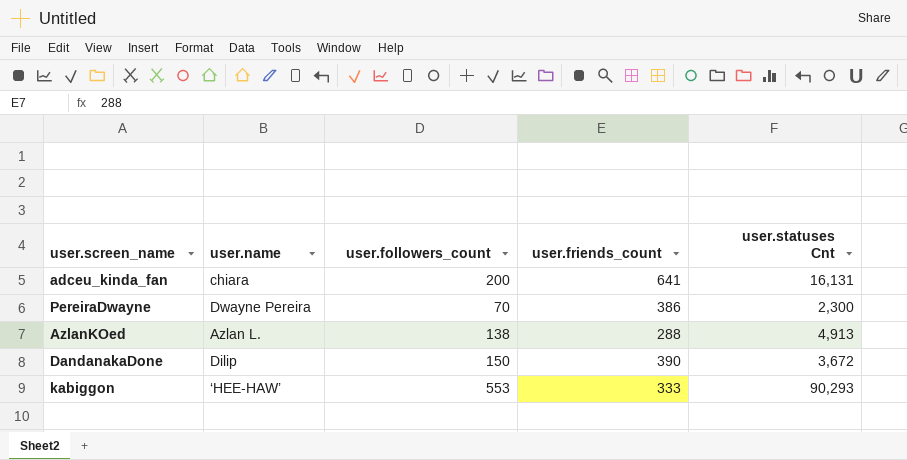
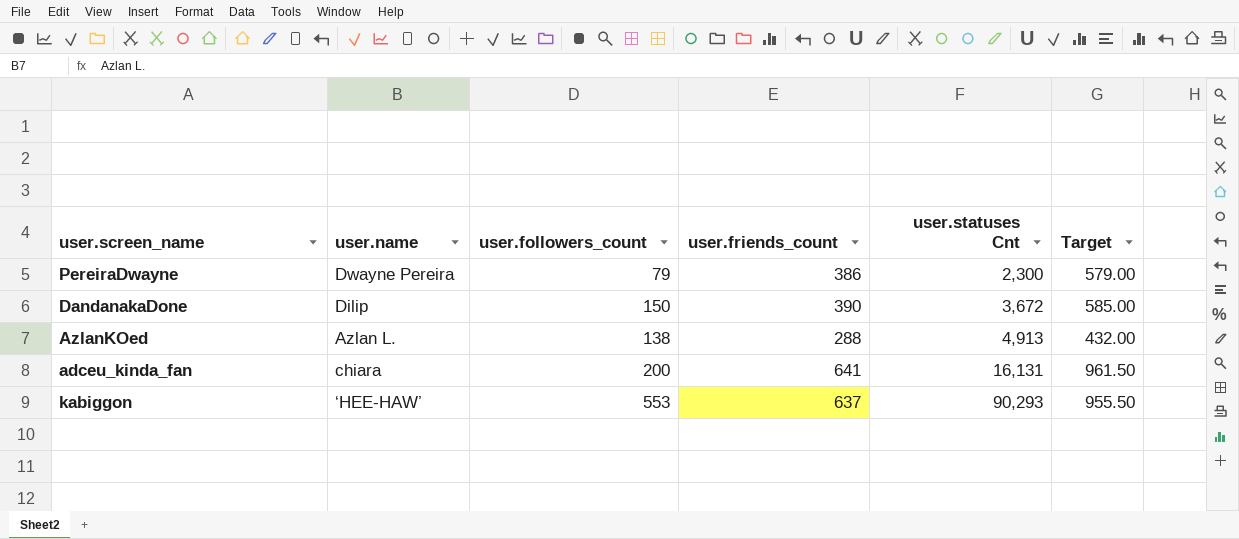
row order: none -> user.statuses Cnt ascending
column Target | formula: none -> [user.friends_count] * 1.5
PereiraDwayne | user.followers_count: 70 -> 79
kabiggon | user.friends_count: 333 -> 637

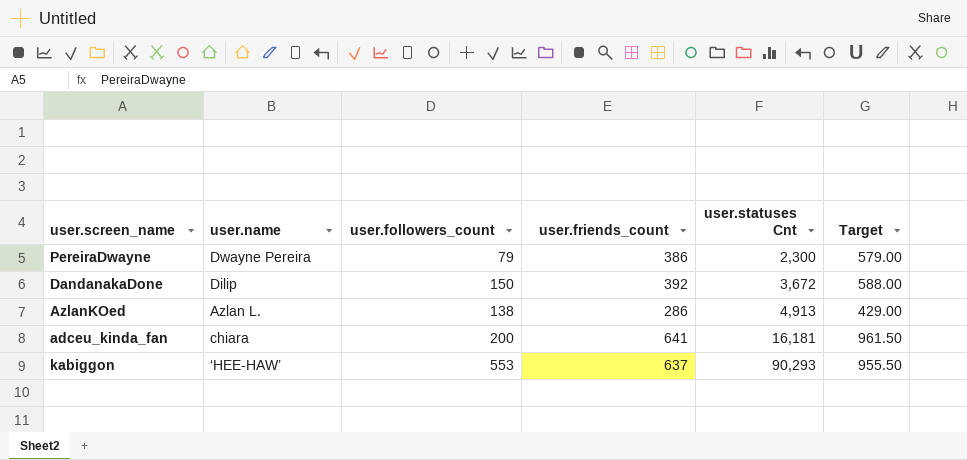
DandanakaDone | user.friends_count: 390 -> 392
DandanakaDone | Target: 585.00 -> 588.00
AzlanKOed | user.friends_count: 288 -> 286
AzlanKOed | Target: 432.00 -> 429.00
adceu_kinda_fan | user.statuses Cnt: 16,131 -> 16,181

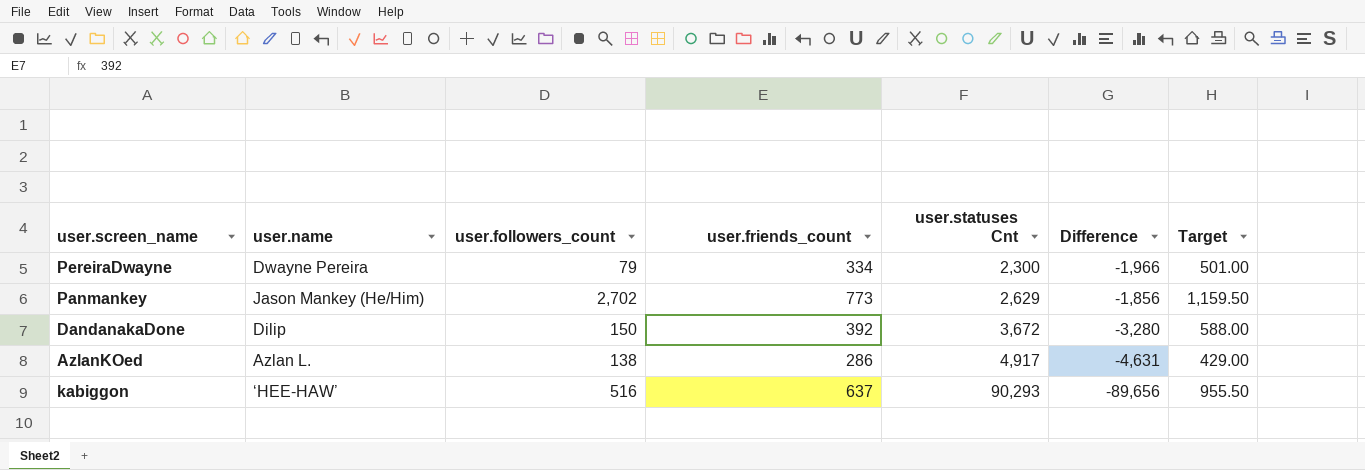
column Difference | formula: none -> [user.friends_count] - [user.statuses Cnt]
row adceu_kinda_fan: chiara | 200 | 641 | 16,181 | 961.50 -> none
PereiraDwayne | user.friends_count: 386 -> 334
PereiraDwayne | Target: 579.00 -> 501.00
row Panmankey: none -> Jason Mankey (He/Him) | 2,702 | 773 | 2,629 | -1,856 | 1,159.50
AzlanKOed | user.statuses Cnt: 4,913 -> 4,917
kabiggon | user.followers_count: 553 -> 516

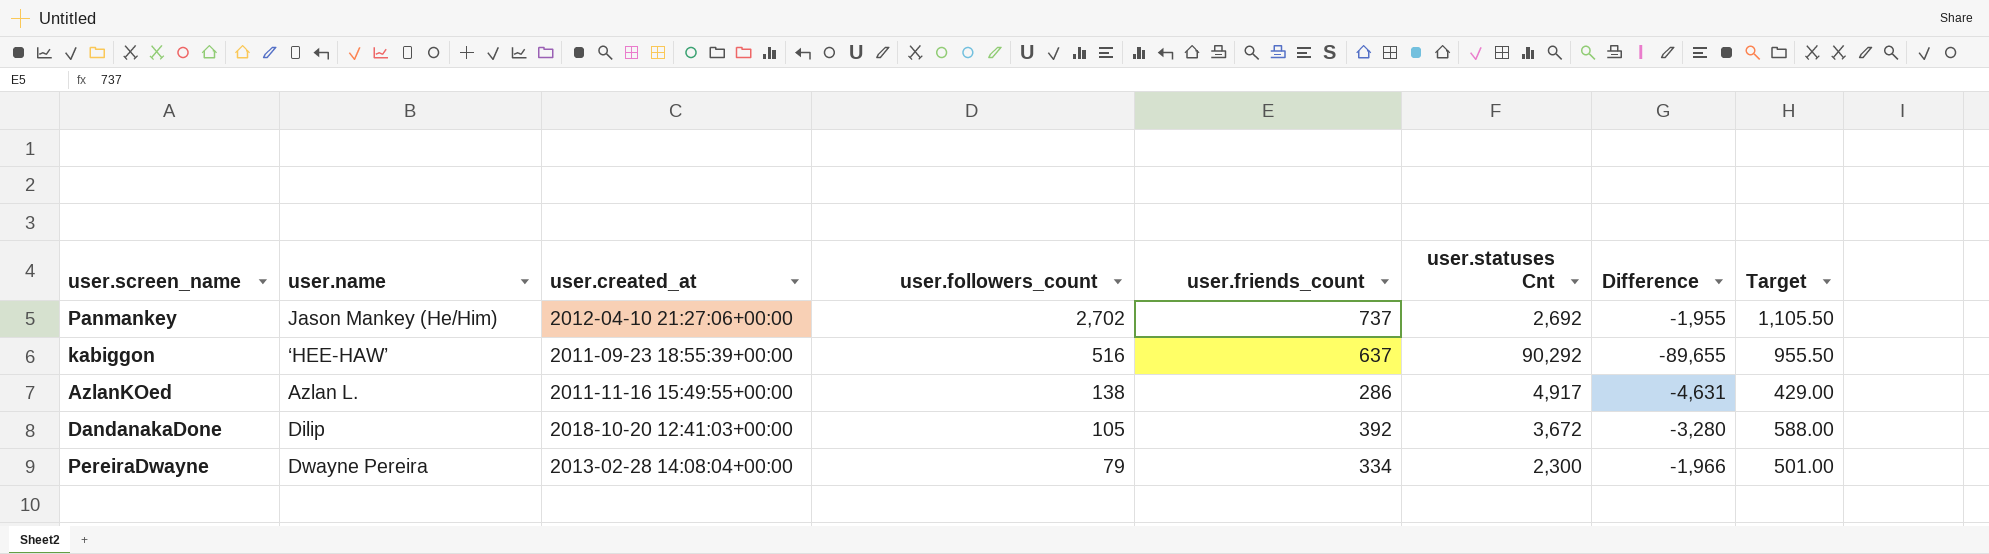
row order: user.statuses Cnt ascending -> user.followers_count descending
column user.created_at | position: none -> 3
Panmankey | user.friends_count: 773 -> 737
Panmankey | user.statuses Cnt: 2,629 -> 2,692
Panmankey | Difference: -1,856 -> -1,955
Panmankey | Target: 1,159.50 -> 1,105.50
kabiggon | user.statuses Cnt: 90,293 -> 90,292
kabiggon | Difference: -89,656 -> -89,655
DandanakaDone | user.followers_count: 150 -> 105

